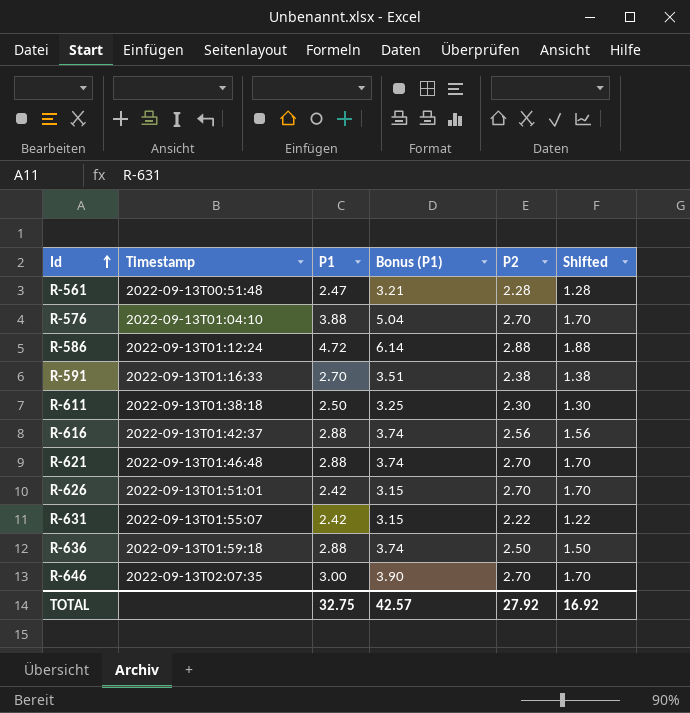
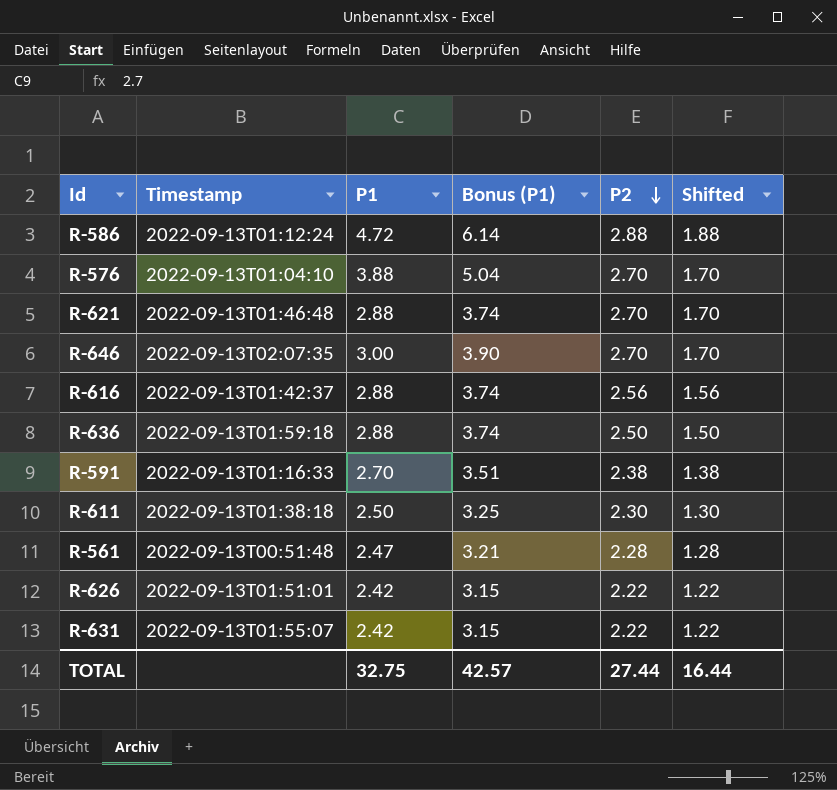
row order: Id ascending -> P2 descending
R-626 | P2: 2.70 -> 2.22
R-626 | Shifted: 1.70 -> 1.22
TOTAL | P2: 27.92 -> 27.44
TOTAL | Shifted: 16.92 -> 16.44

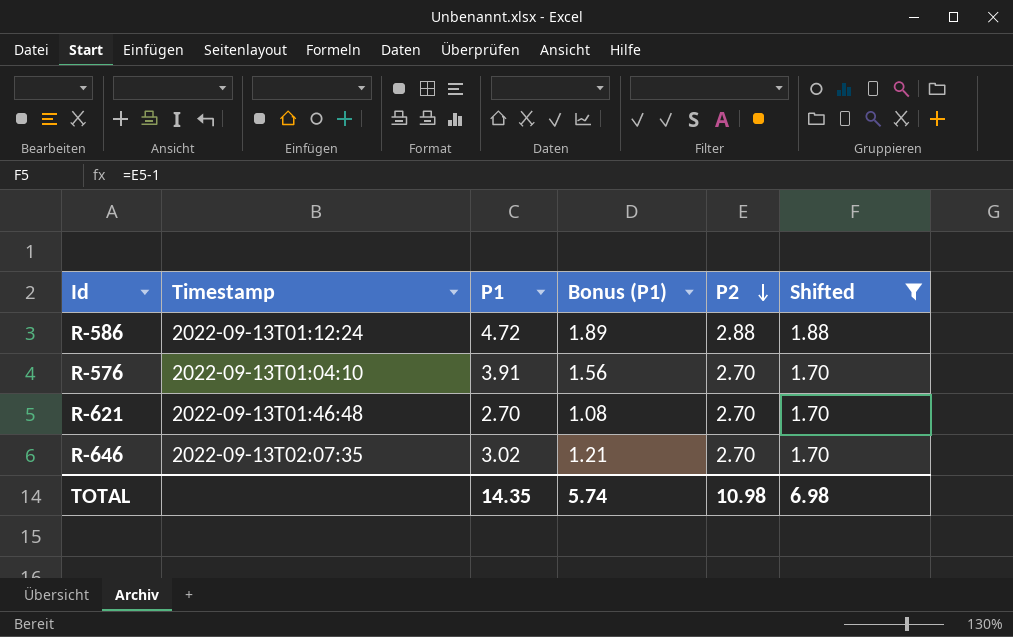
filter: none -> Shifted >= 1.70
column Bonus (P1) | formula: [P1] * 1.3 -> [P1] * 0.4
R-576 | P1: 3.88 -> 3.91
R-621 | P1: 2.88 -> 2.70
R-646 | P1: 3.00 -> 3.02
TOTAL | P1: 32.75 -> 14.35
TOTAL | Bonus (P1): 42.57 -> 5.74
TOTAL | P2: 27.44 -> 10.98
TOTAL | Shifted: 16.44 -> 6.98

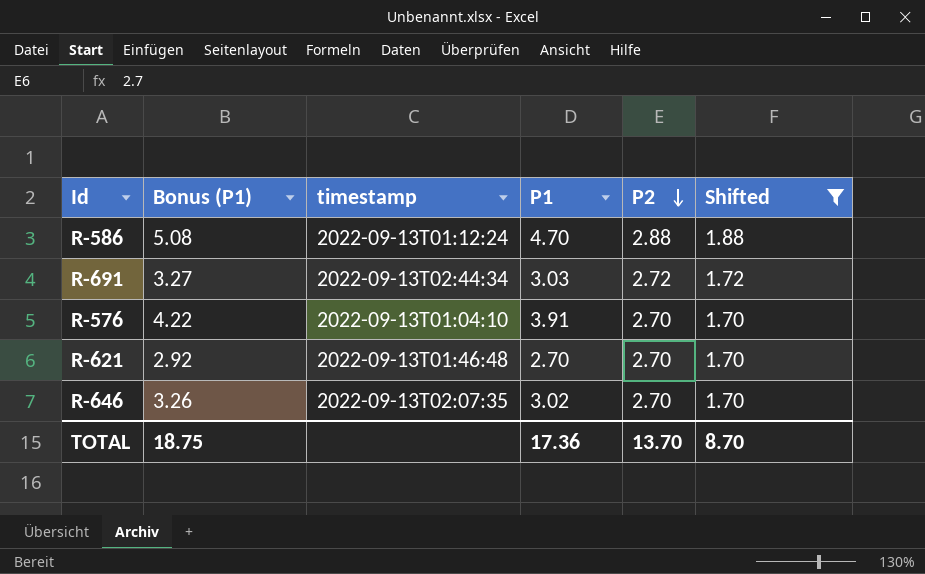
column Bonus (P1) | formula: [P1] * 0.4 -> [P1] * 1.08
column Bonus (P1) | position: 4 -> 2
column name: Timestamp -> timestamp
R-586 | P1: 4.72 -> 4.70
row R-691: none -> 3.27 | 2022-09-13T02:44:34 | 3.03 | 2.72 | 1.72
TOTAL | Bonus (P1): 5.74 -> 18.75
TOTAL | P1: 14.35 -> 17.36
TOTAL | P2: 10.98 -> 13.70
TOTAL | Shifted: 6.98 -> 8.70

